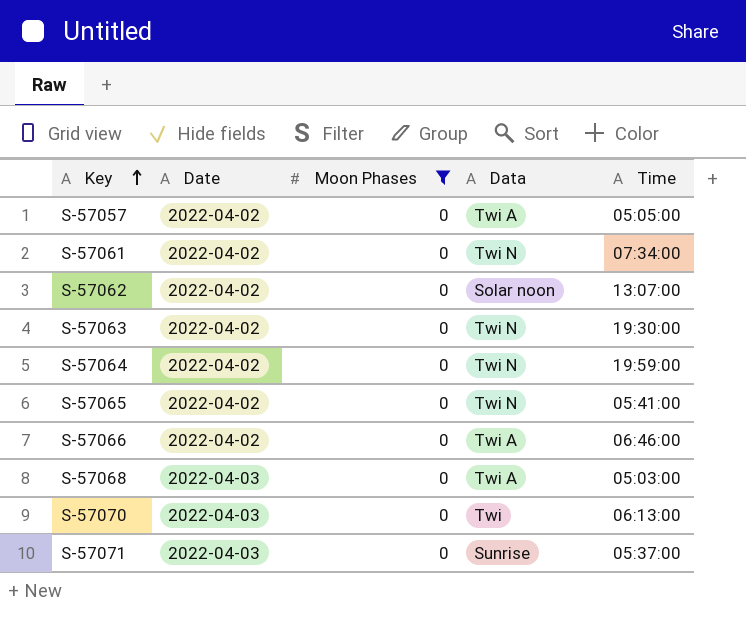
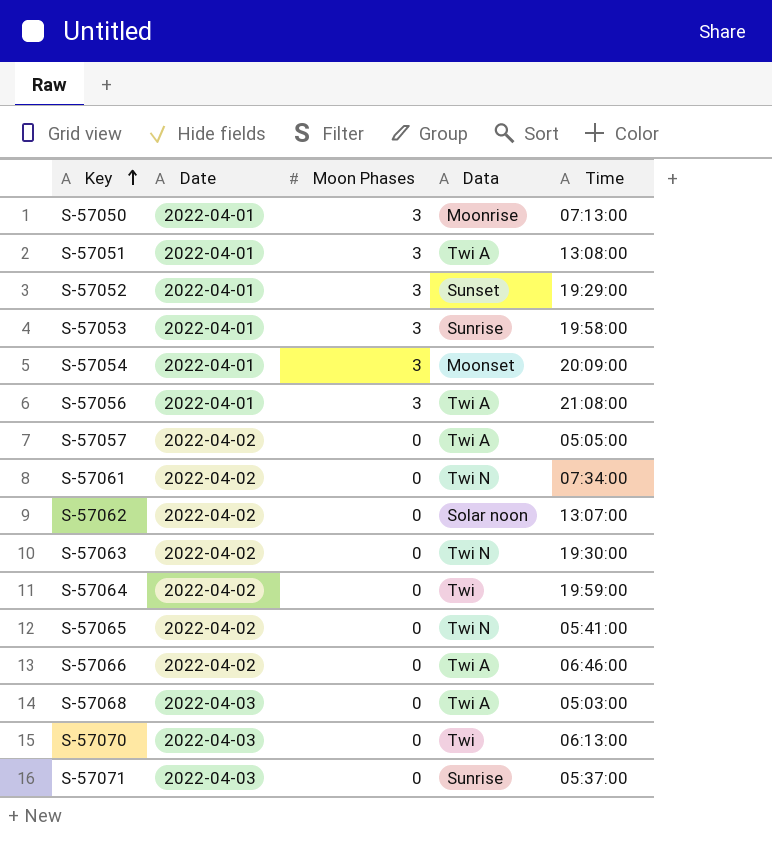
filter: Moon Phases = 0 -> none
S-57064 | Data: Twi N -> Twi

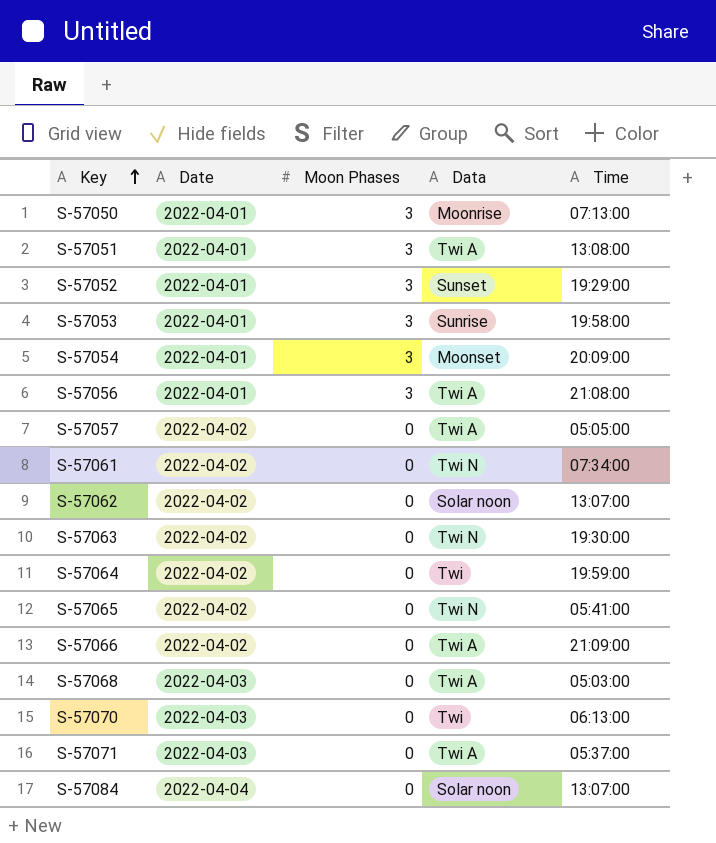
S-57066 | Time: 06:46:00 -> 21:09:00
S-57071 | Data: Sunrise -> Twi A
row S-57084: none -> 2022-04-04 | 0 | Solar noon | 13:07:00

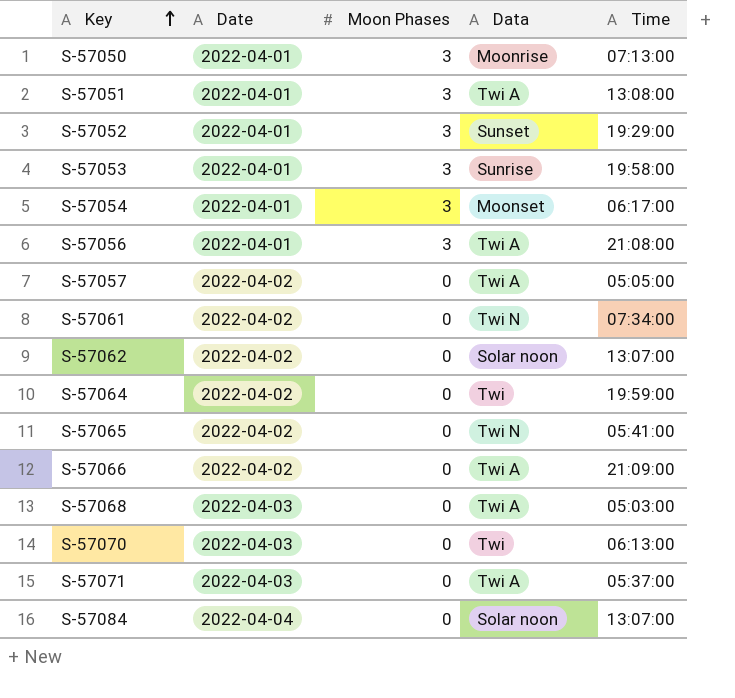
row S-57063: 2022-04-02 | 0 | Twi N | 19:30:00 -> none
S-57054 | Time: 20:09:00 -> 06:17:00

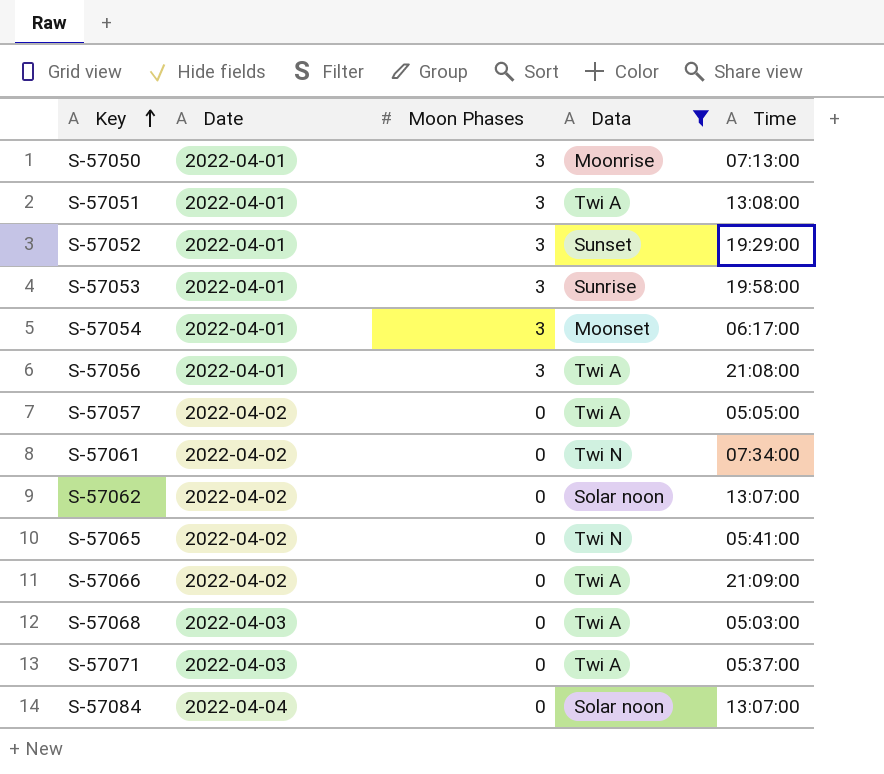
filter: none -> Data != Twi

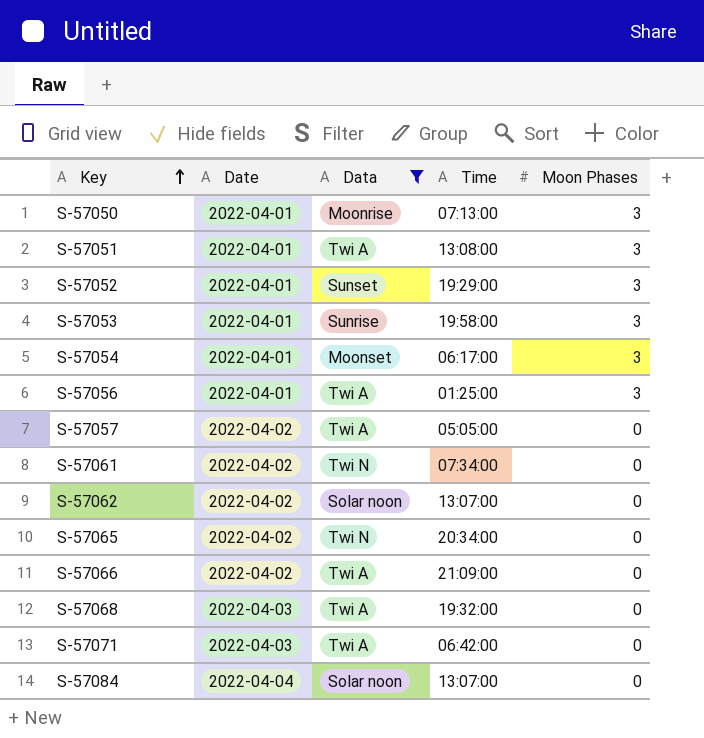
column Moon Phases | position: 3 -> 5
S-57056 | Time: 21:08:00 -> 01:25:00
S-57065 | Time: 05:41:00 -> 20:34:00
S-57068 | Time: 05:03:00 -> 19:32:00
S-57071 | Time: 05:37:00 -> 06:42:00

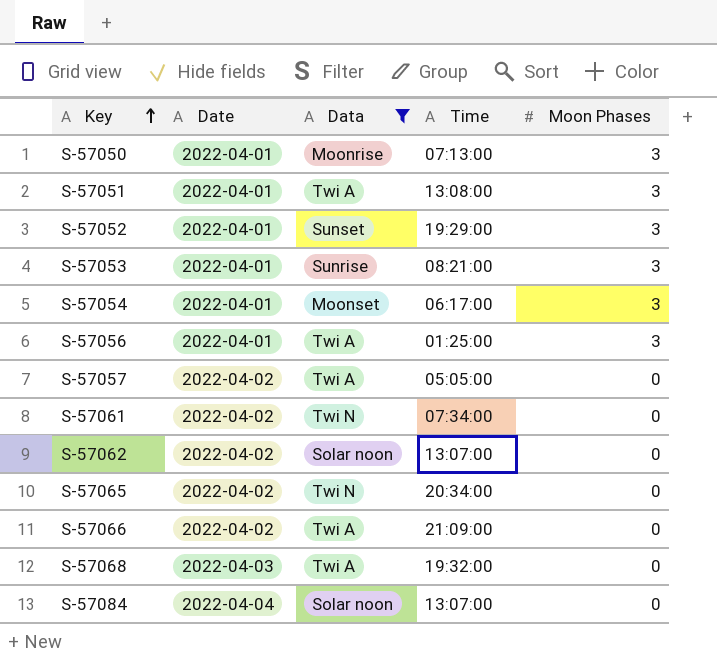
row S-57071: 2022-04-03 | Twi A | 06:42:00 | 0 -> none
S-57053 | Time: 19:58:00 -> 08:21:00

